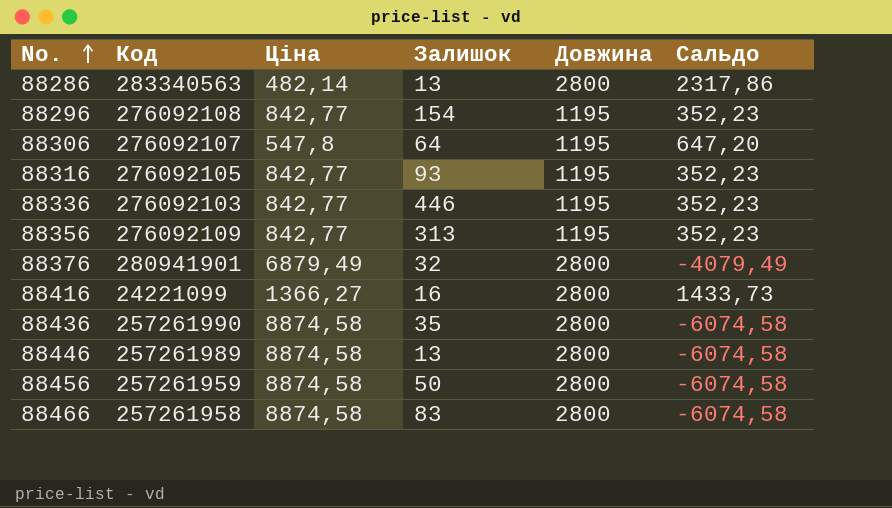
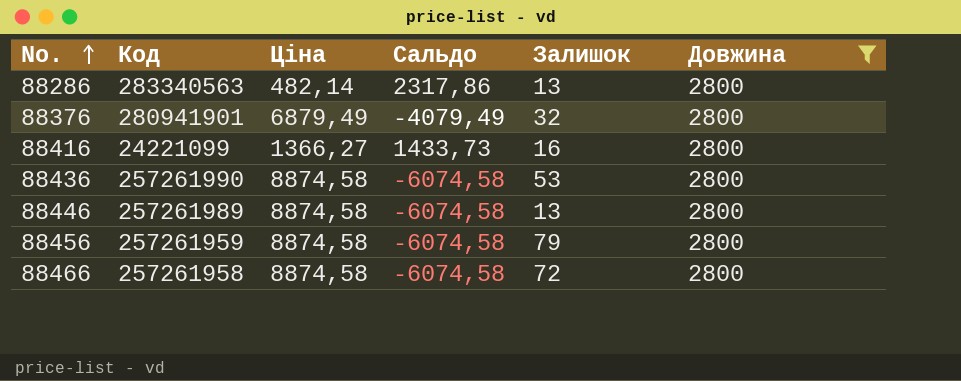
filter: none -> Довжина = 2800
column Сальдо | position: 6 -> 4
88436 | Залишок: 35 -> 53
88456 | Залишок: 50 -> 79
88466 | Залишок: 83 -> 72

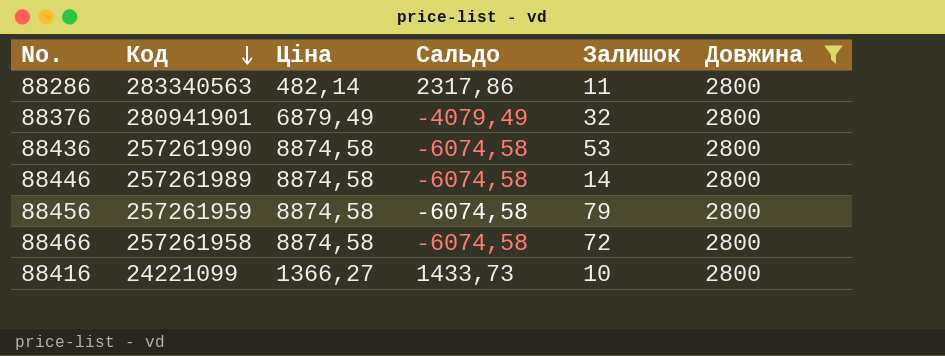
row order: No. ascending -> Код descending
88286 | Залишок: 13 -> 11
88446 | Залишок: 13 -> 14
88416 | Залишок: 16 -> 10

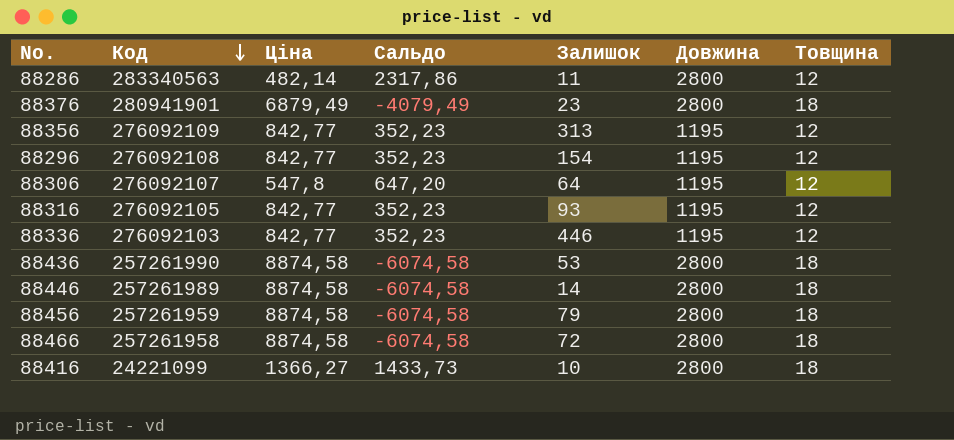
filter: Довжина = 2800 -> none
column Товщина | position: none -> 7
88376 | Залишок: 32 -> 23

